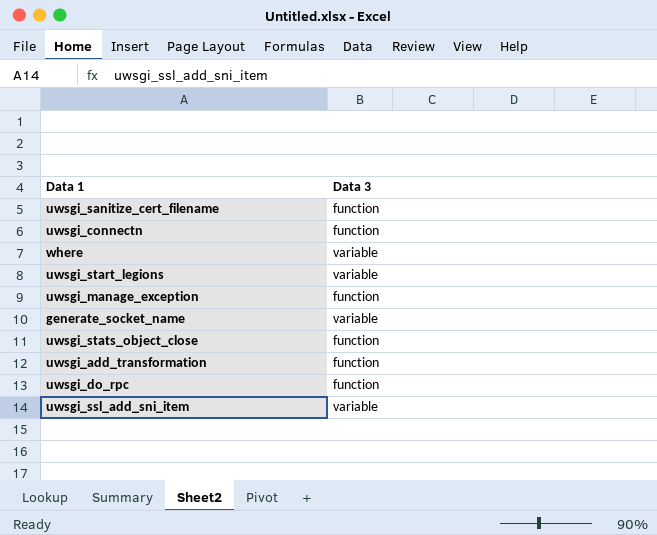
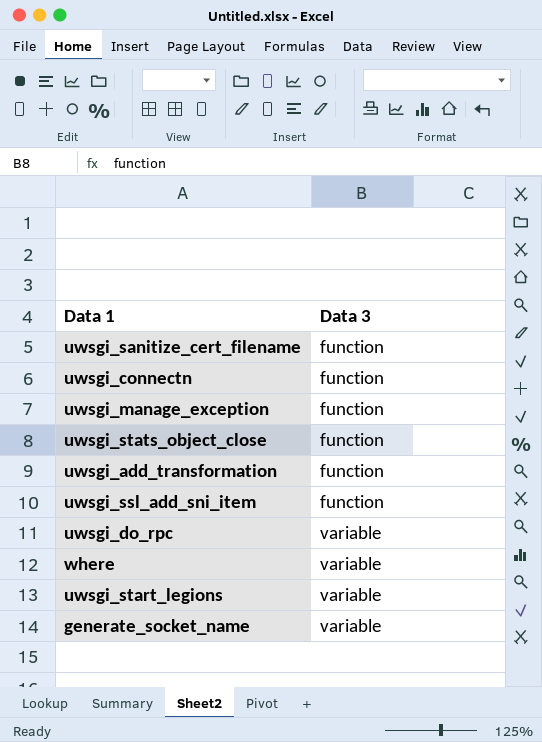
row order: none -> Data 3 ascending
uwsgi_ssl_add_sni_item | Data 3: variable -> function
uwsgi_do_rpc | Data 3: function -> variable

